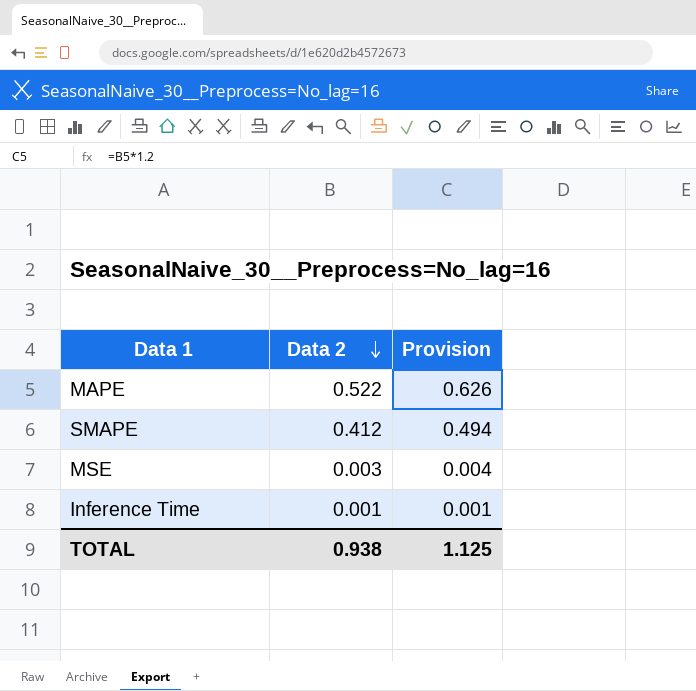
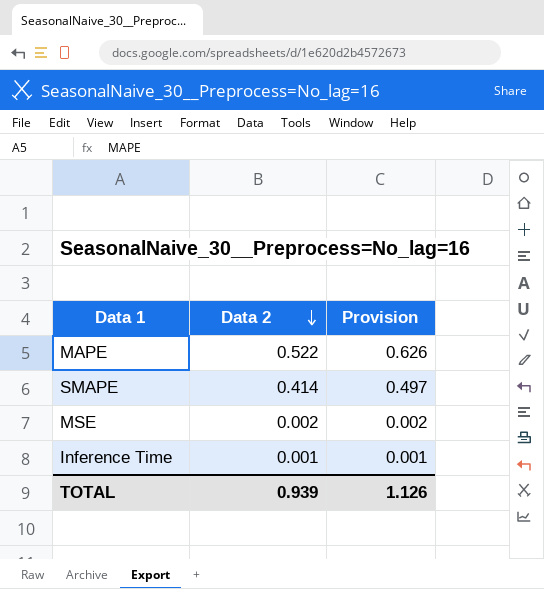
SMAPE | Data 2: 0.412 -> 0.414
SMAPE | Provision: 0.494 -> 0.497
MSE | Data 2: 0.003 -> 0.002
MSE | Provision: 0.004 -> 0.002
TOTAL | Data 2: 0.938 -> 0.939
TOTAL | Provision: 1.125 -> 1.126

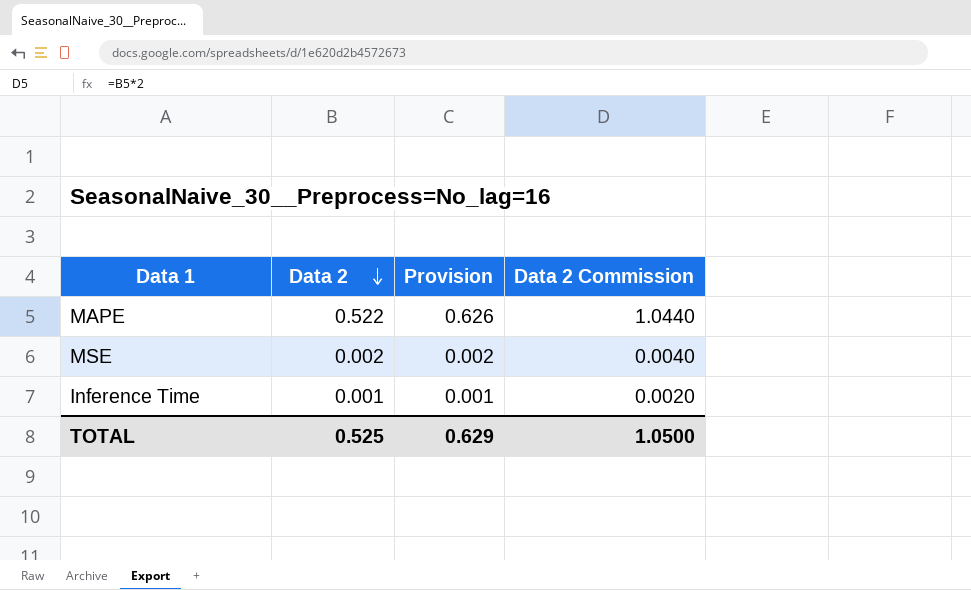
column Data 2 Commission | formula: none -> [Data 2] * 2
row SMAPE: 0.414 | 0.497 -> none
TOTAL | Data 2: 0.939 -> 0.525
TOTAL | Provision: 1.126 -> 0.629

